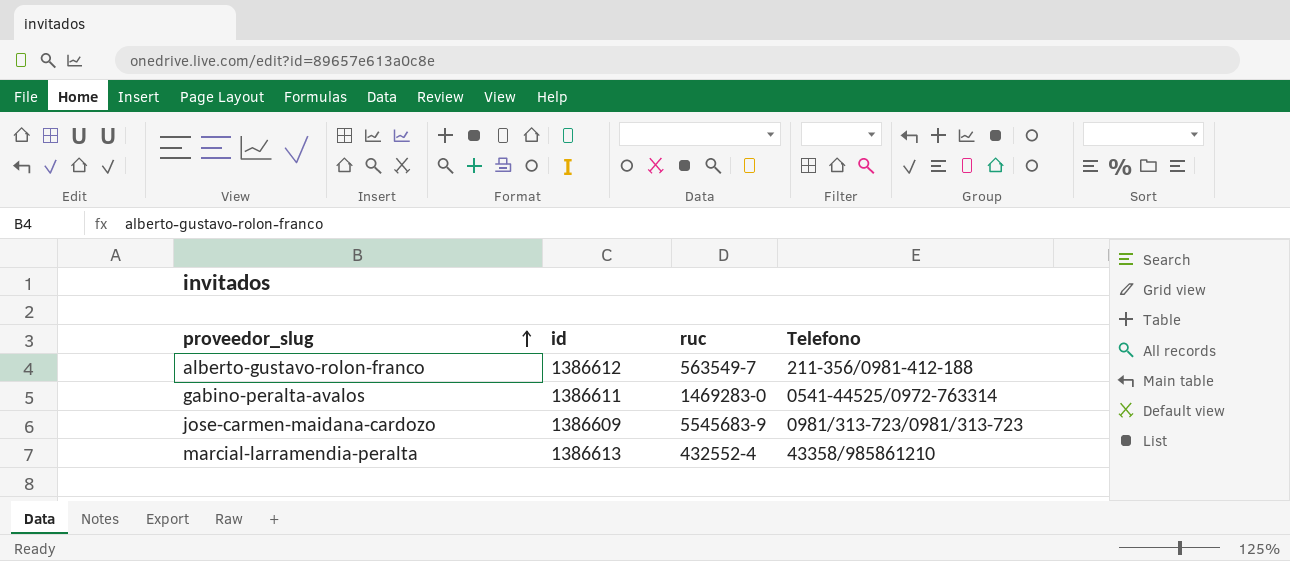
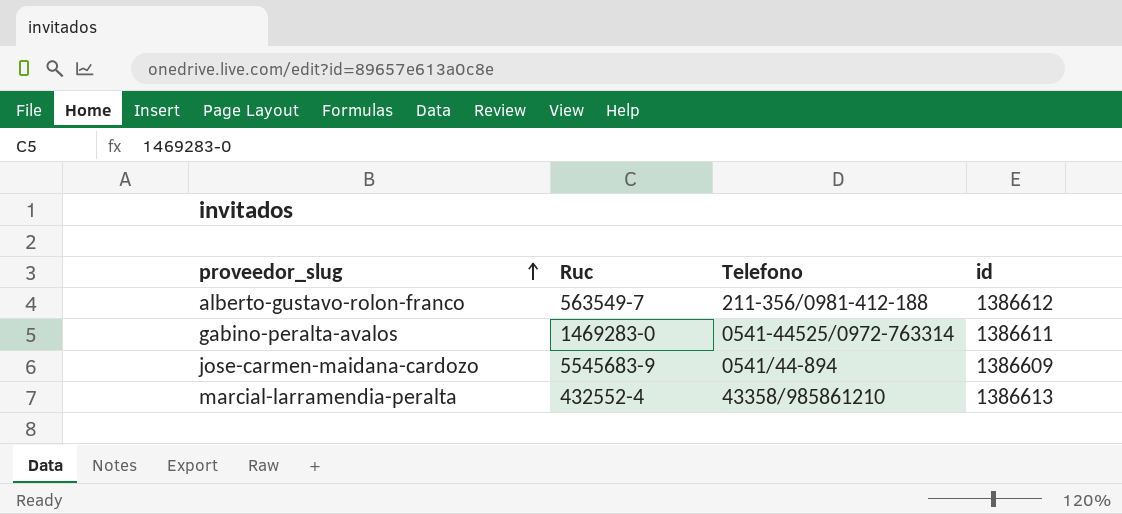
column name: ruc -> Ruc
column id | position: 2 -> 4
jose-carmen-maidana-cardozo | Telefono: 0981/313-723/0981/313-723 -> 0541/44-894

